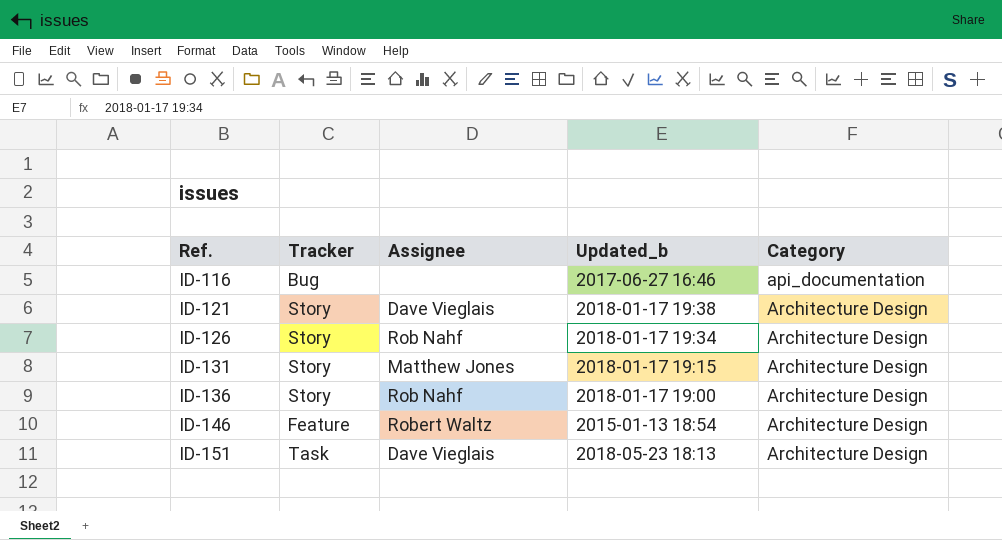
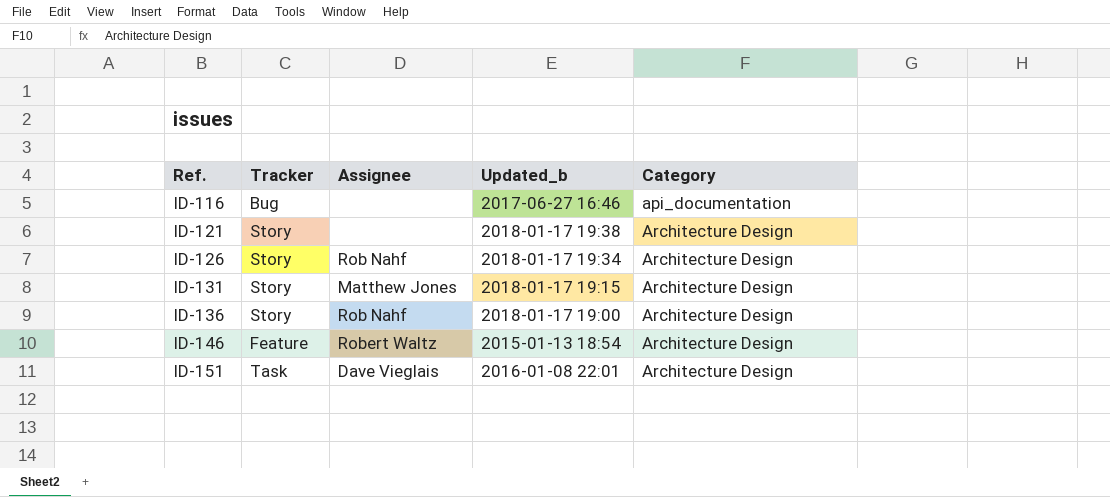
ID-121 | Assignee: Dave Vieglais -> none
ID-151 | Updated_b: 2018-05-23 18:13 -> 2016-01-08 22:01

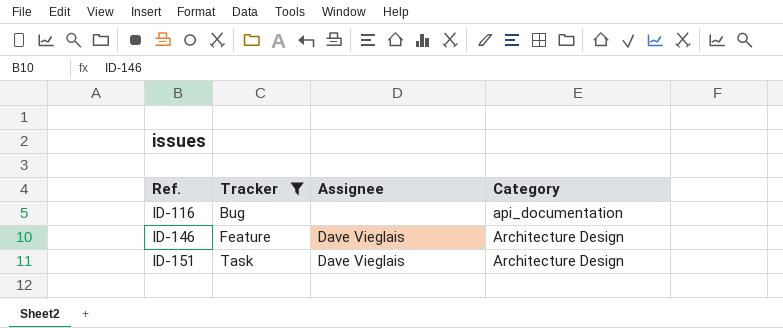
filter: none -> Tracker != Story
column Updated_b | position: 4 -> none
ID-146 | Assignee: Robert Waltz -> Dave Vieglais

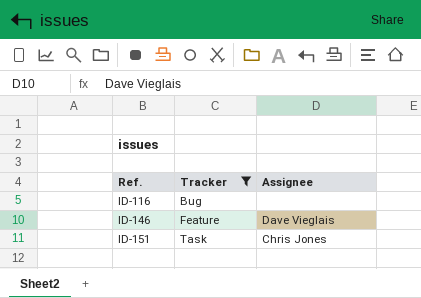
column Category | position: 4 -> none
ID-151 | Assignee: Dave Vieglais -> Chris Jones

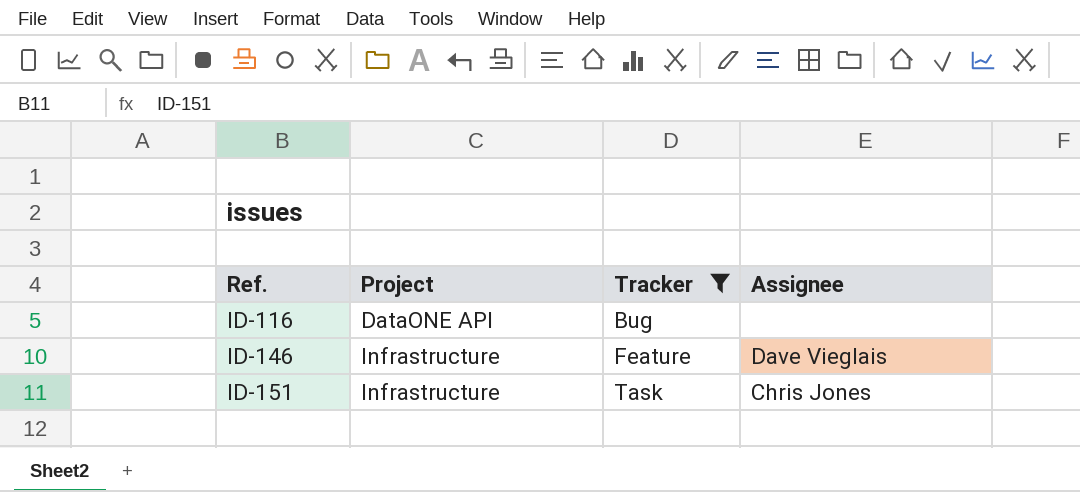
column Project | position: none -> 2

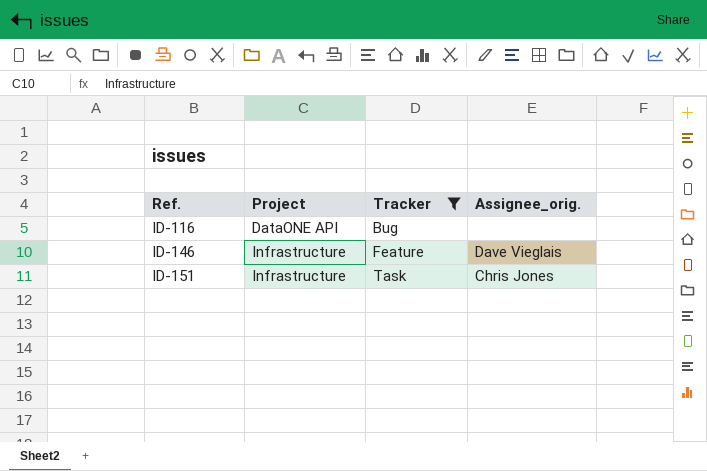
column name: Assignee -> Assignee_orig.

